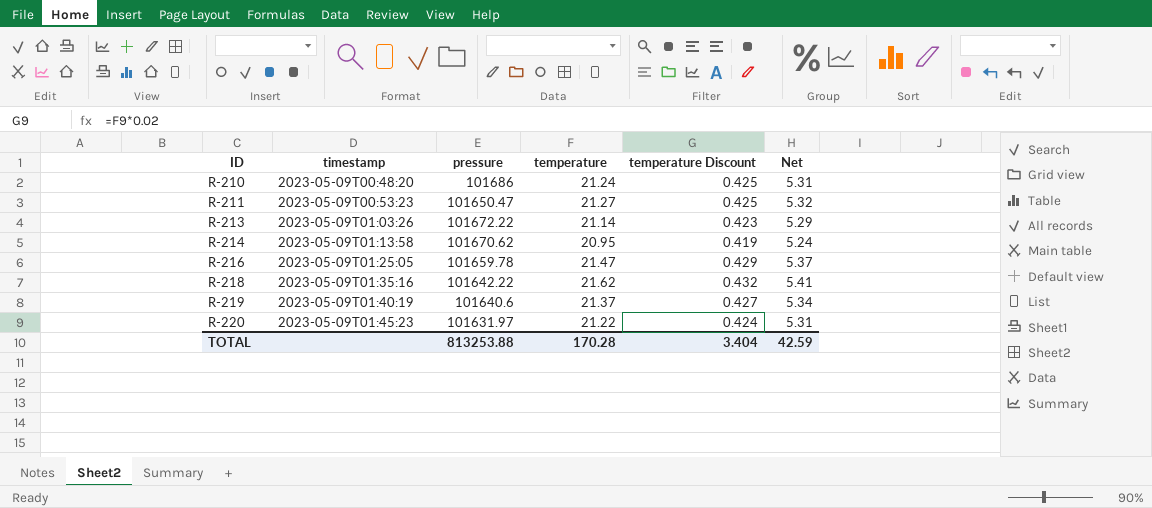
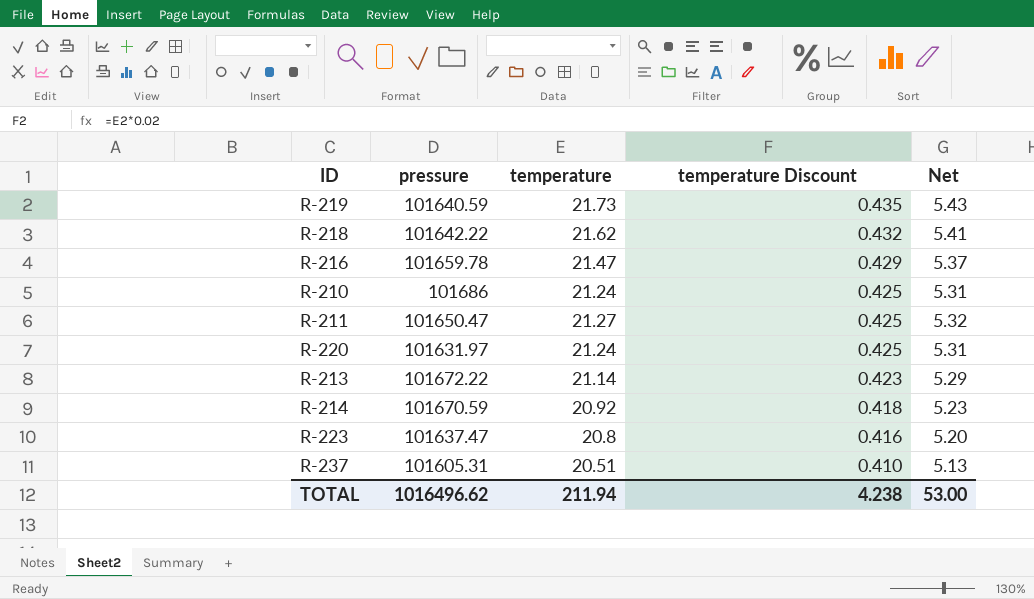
row order: ID ascending -> temperature Discount descending
column timestamp | position: 2 -> none
R-219 | pressure: 101640.6 -> 101640.59
R-219 | temperature: 21.37 -> 21.73
R-219 | temperature Discount: 0.427 -> 0.435
R-219 | Net: 5.34 -> 5.43
R-220 | temperature: 21.22 -> 21.24
R-220 | temperature Discount: 0.424 -> 0.425
R-214 | pressure: 101670.62 -> 101670.59
R-214 | temperature: 20.95 -> 20.92
R-214 | temperature Discount: 0.419 -> 0.418
R-214 | Net: 5.24 -> 5.23
row R-223: none -> 101637.47 | 20.8 | 0.416 | 5.20
row R-237: none -> 101605.31 | 20.51 | 0.410 | 5.13
TOTAL | pressure: 813253.88 -> 1016496.62
TOTAL | temperature: 170.28 -> 211.94
TOTAL | temperature Discount: 3.404 -> 4.238
TOTAL | Net: 42.59 -> 53.00

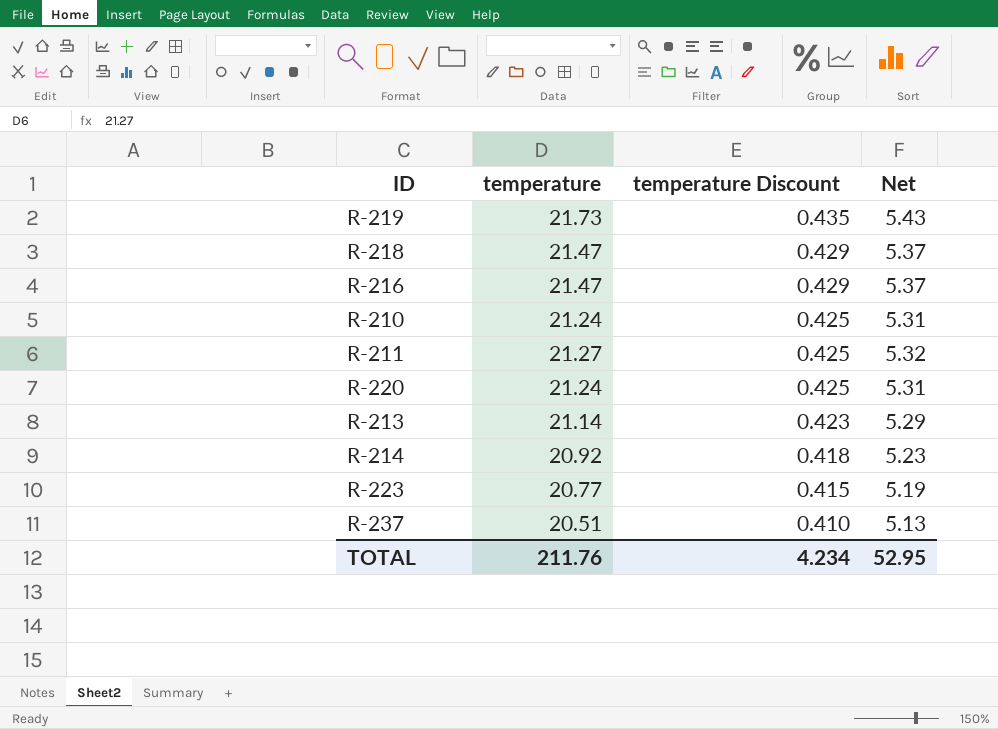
column pressure | position: 2 -> none
R-218 | temperature: 21.62 -> 21.47
R-218 | temperature Discount: 0.432 -> 0.429
R-218 | Net: 5.41 -> 5.37
R-223 | temperature: 20.8 -> 20.77
R-223 | temperature Discount: 0.416 -> 0.415
R-223 | Net: 5.20 -> 5.19
TOTAL | temperature: 211.94 -> 211.76
TOTAL | temperature Discount: 4.238 -> 4.234
TOTAL | Net: 53.00 -> 52.95

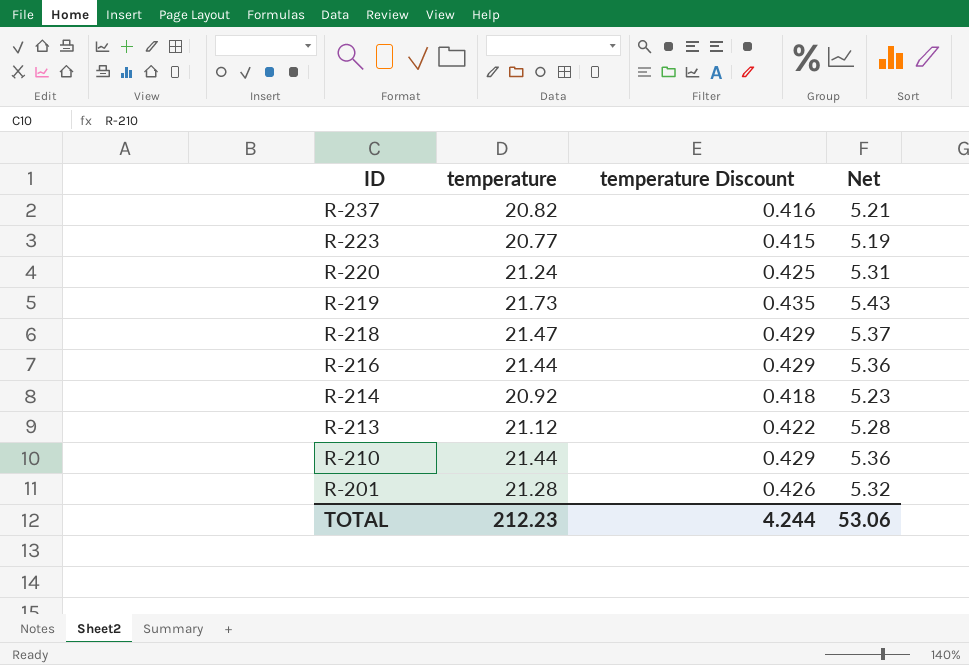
row order: temperature Discount descending -> ID descending
row R-211: 21.27 | 0.425 | 5.32 -> none
R-237 | temperature: 20.51 -> 20.82
R-237 | temperature Discount: 0.410 -> 0.416
R-237 | Net: 5.13 -> 5.21
R-216 | temperature: 21.47 -> 21.44
R-216 | Net: 5.37 -> 5.36
R-213 | temperature: 21.14 -> 21.12
R-213 | temperature Discount: 0.423 -> 0.422
R-213 | Net: 5.29 -> 5.28
R-210 | temperature: 21.24 -> 21.44
R-210 | temperature Discount: 0.425 -> 0.429
R-210 | Net: 5.31 -> 5.36
row R-201: none -> 21.28 | 0.426 | 5.32
TOTAL | temperature: 211.76 -> 212.23
TOTAL | temperature Discount: 4.234 -> 4.244
TOTAL | Net: 52.95 -> 53.06

